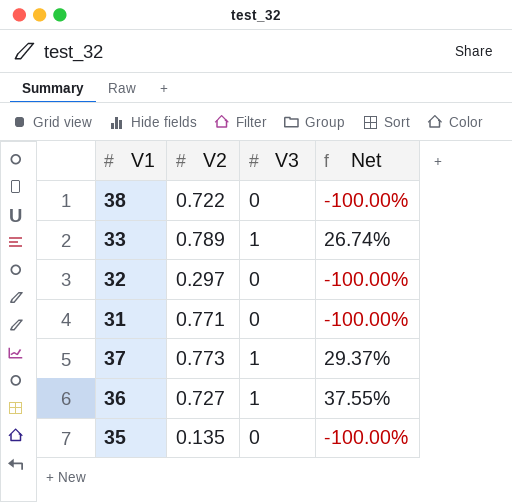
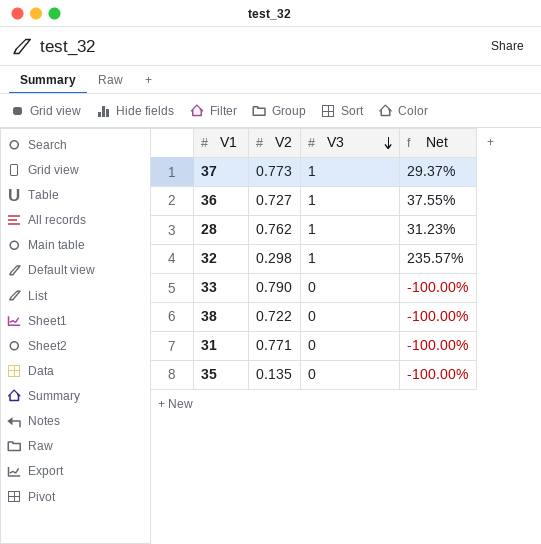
row order: none -> V3 descending
row 28: none -> 0.762 | 1 | 31.23%
32 | V2: 0.297 -> 0.298
32 | V3: 0 -> 1
32 | Net: -100.00% -> 235.57%
33 | V2: 0.789 -> 0.790
33 | V3: 1 -> 0
33 | Net: 26.74% -> -100.00%

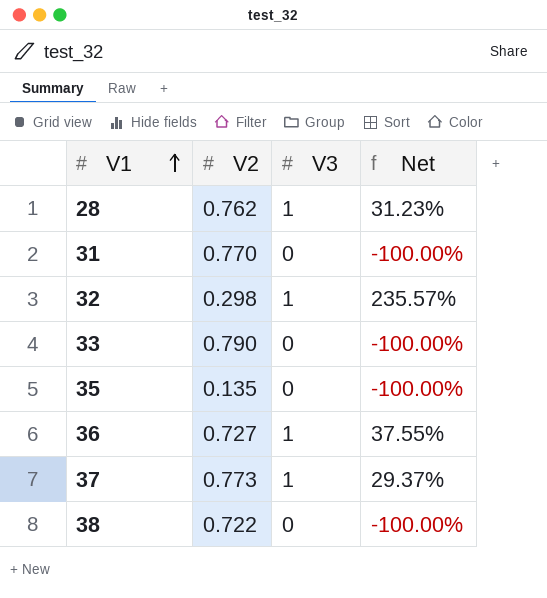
row order: V3 descending -> V1 ascending
31 | V2: 0.771 -> 0.770

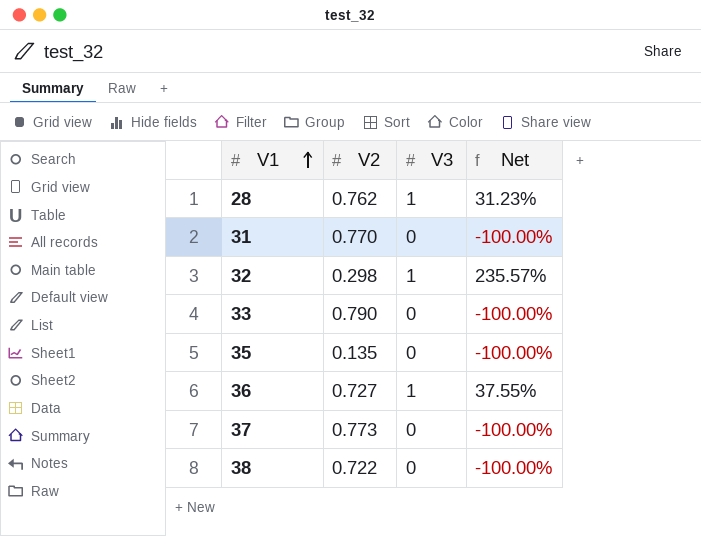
37 | V3: 1 -> 0
37 | Net: 29.37% -> -100.00%

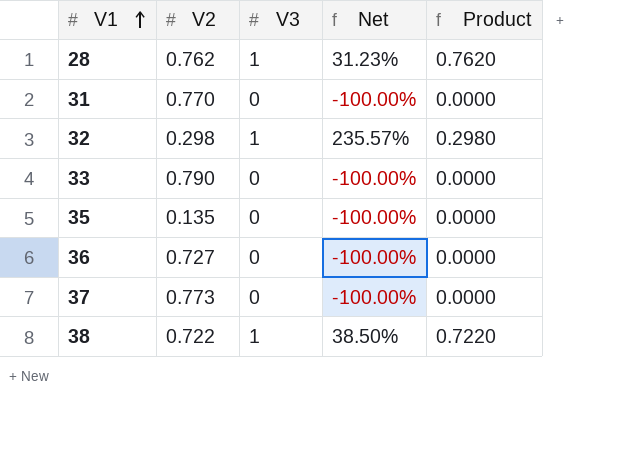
column Product | formula: none -> [V2] * [V3]
36 | V3: 1 -> 0
36 | Net: 37.55% -> -100.00%
38 | V3: 0 -> 1
38 | Net: -100.00% -> 38.50%

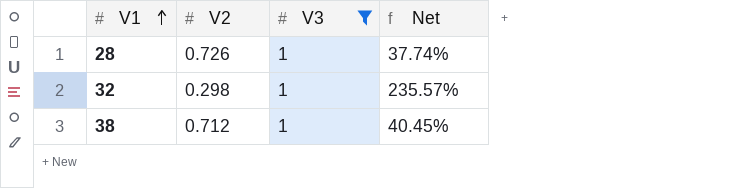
filter: none -> V3 = 1
column Product | formula: [V2] * [V3] -> none
28 | V2: 0.762 -> 0.726
28 | Net: 31.23% -> 37.74%
38 | V2: 0.722 -> 0.712
38 | Net: 38.50% -> 40.45%

